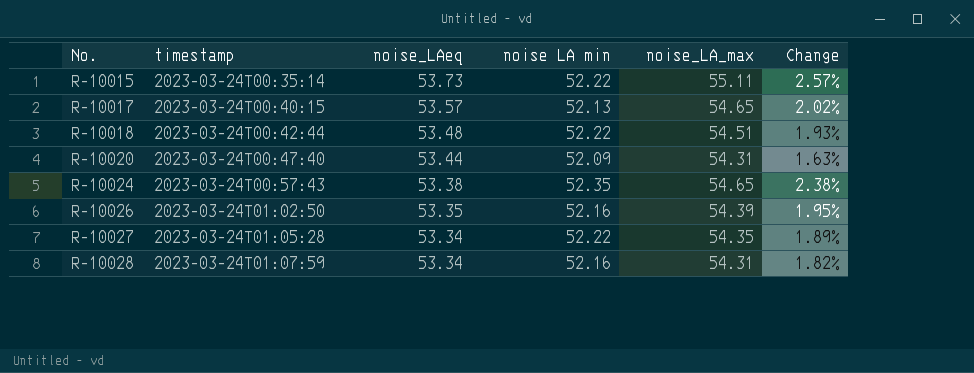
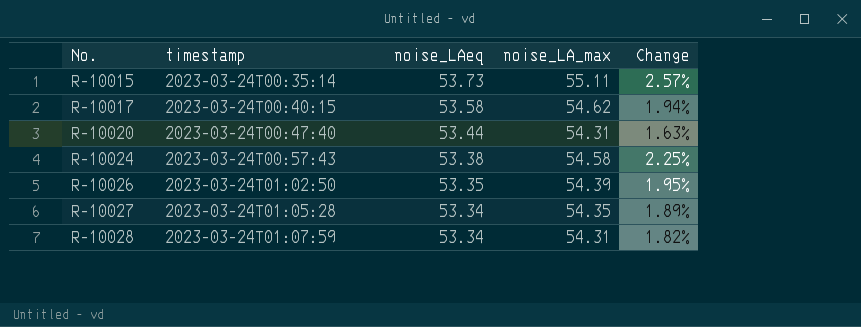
column noise LA min | position: 4 -> none
row R-10018: 2023-03-24T00:42:44 | 53.48 | 52.22 | 54.51 | 1.93% -> none
R-10017 | noise_LAeq: 53.57 -> 53.58
R-10017 | noise_LA_max: 54.65 -> 54.62
R-10017 | Change: 2.02% -> 1.94%
R-10024 | noise_LA_max: 54.65 -> 54.58
R-10024 | Change: 2.38% -> 2.25%

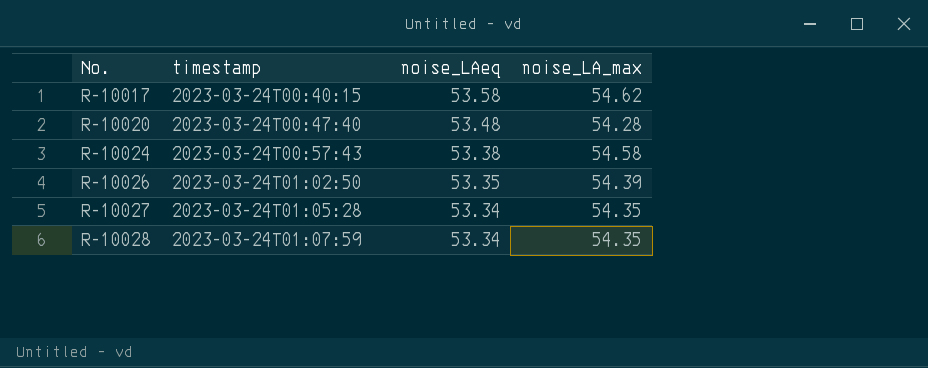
column Change | formula: ([noise_LA_max] - [noise_LAeq]) / [noise_LAeq] -> none
row R-10015: 2023-03-24T00:35:14 | 53.73 | 55.11 | 2.57% -> none
R-10020 | noise_LAeq: 53.44 -> 53.48
R-10020 | noise_LA_max: 54.31 -> 54.28
R-10028 | noise_LA_max: 54.31 -> 54.35

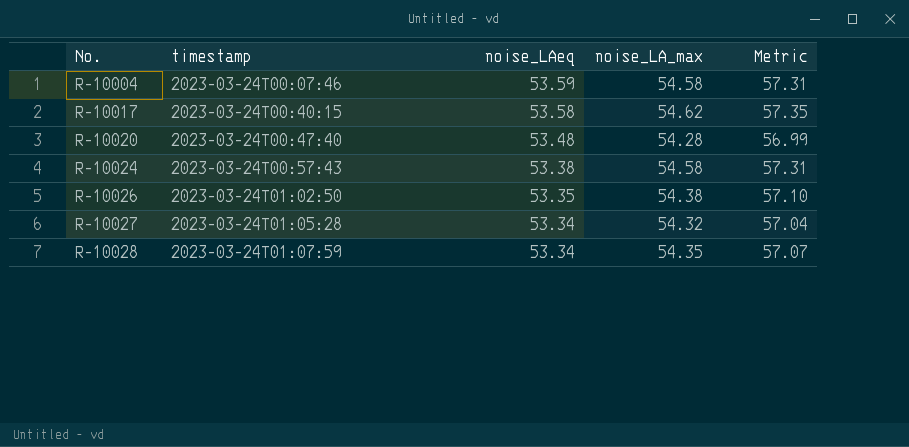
column Metric | formula: none -> [noise_LA_max] * 1.05
row R-10004: none -> 2023-03-24T00:07:46 | 53.59 | 54.58 | 57.31
R-10026 | noise_LA_max: 54.39 -> 54.38
R-10027 | noise_LA_max: 54.35 -> 54.32

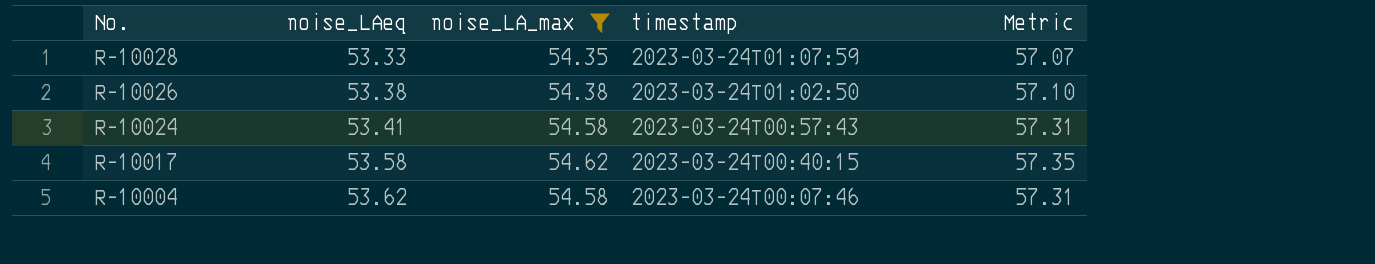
filter: none -> noise_LA_max >= 54.35
row order: No. ascending -> No. descending
column timestamp | position: 2 -> 4
R-10028 | noise_LAeq: 53.34 -> 53.33
R-10026 | noise_LAeq: 53.35 -> 53.38
R-10024 | noise_LAeq: 53.38 -> 53.41
R-10004 | noise_LAeq: 53.59 -> 53.62

